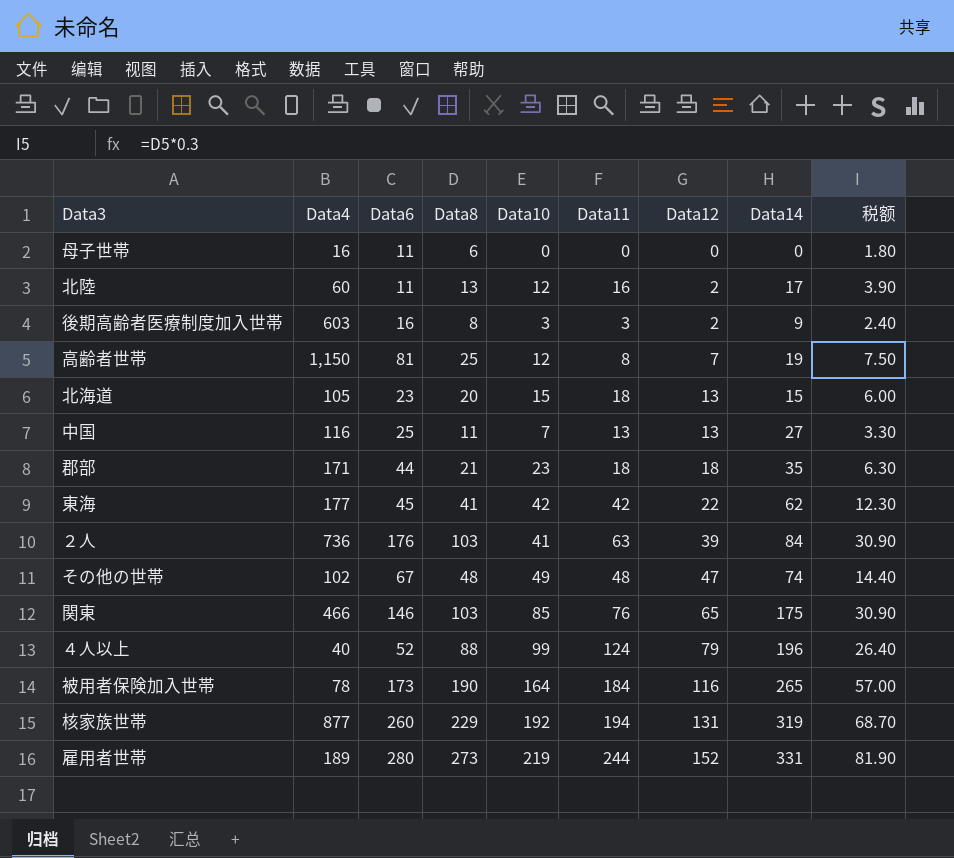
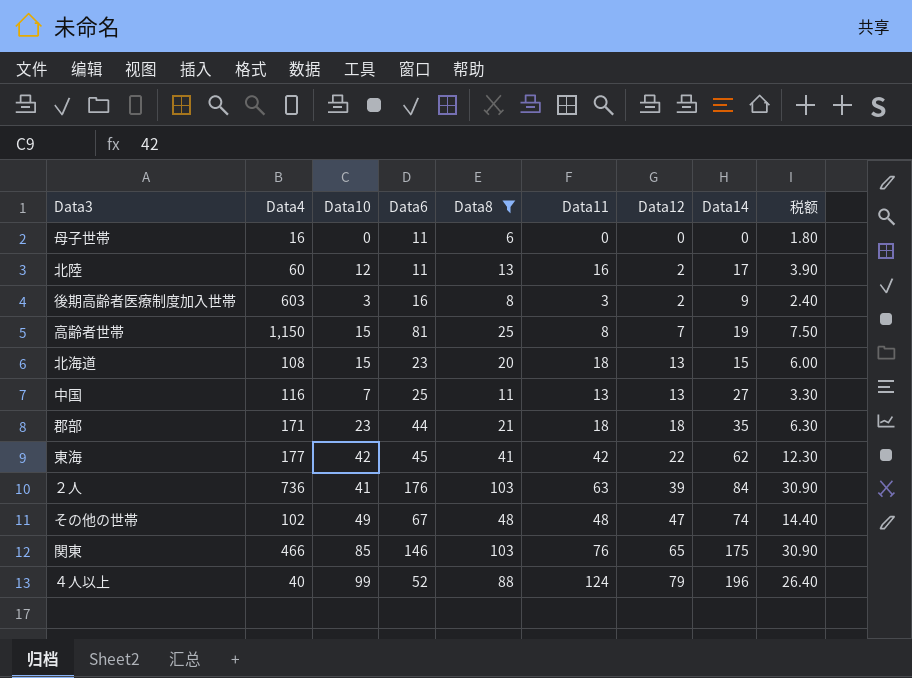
filter: none -> Data8 <= 103
column Data10 | position: 5 -> 3
高齢者世帯 | Data10: 12 -> 15
北海道 | Data4: 105 -> 108

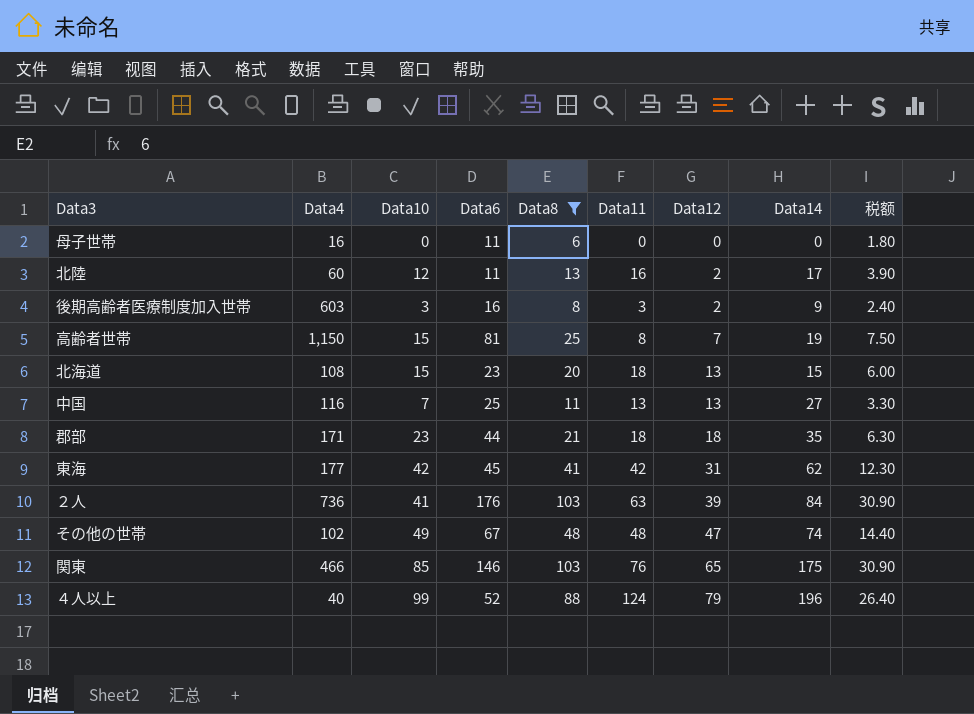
東海 | Data12: 22 -> 31

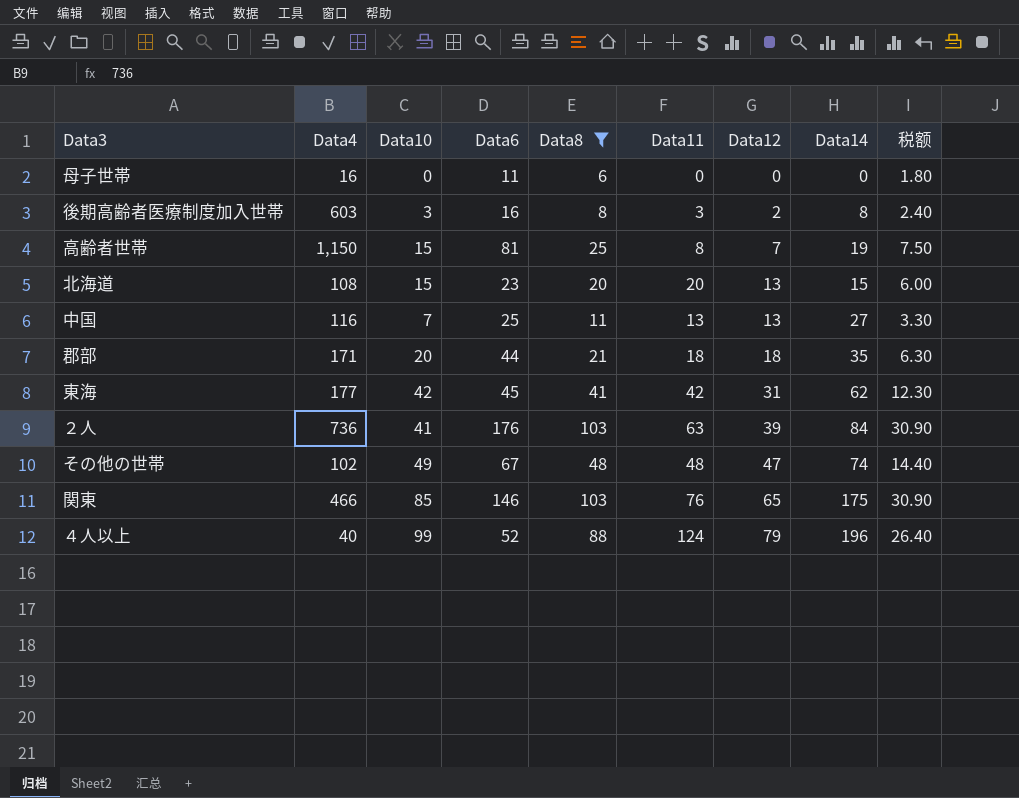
row 北陸: 60 | 12 | 11 | 13 | 16 | 2 | 17 | 3.90 -> none
後期高齢者医療制度加入世帯 | Data14: 9 -> 8
北海道 | Data11: 18 -> 20
郡部 | Data10: 23 -> 20

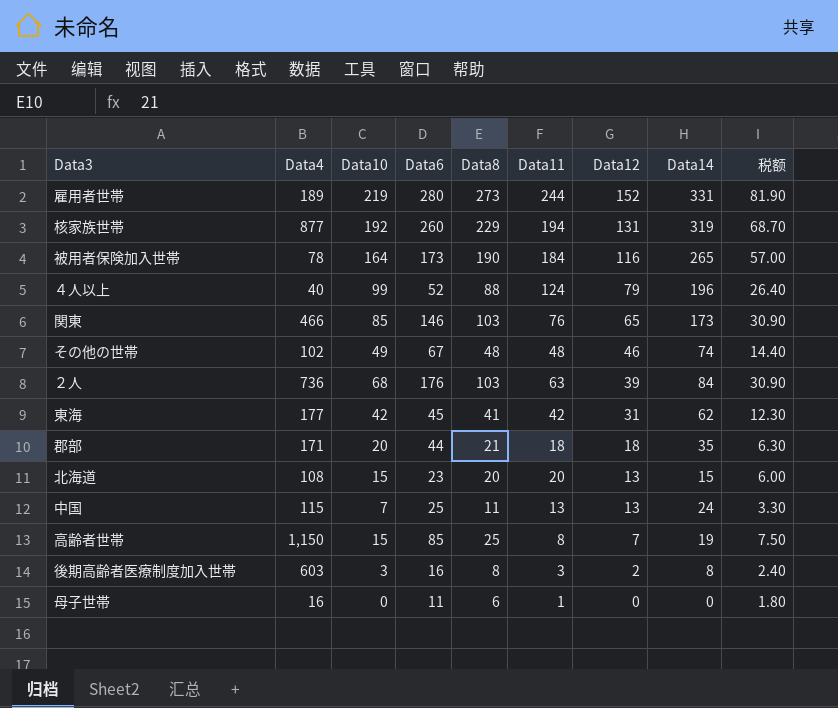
filter: Data8 <= 103 -> none
row order: Data12 ascending -> Data12 descending
関東 | Data14: 175 -> 173
その他の世帯 | Data12: 47 -> 46
２人 | Data10: 41 -> 68
中国 | Data4: 116 -> 115
中国 | Data14: 27 -> 24
高齢者世帯 | Data6: 81 -> 85
母子世帯 | Data11: 0 -> 1

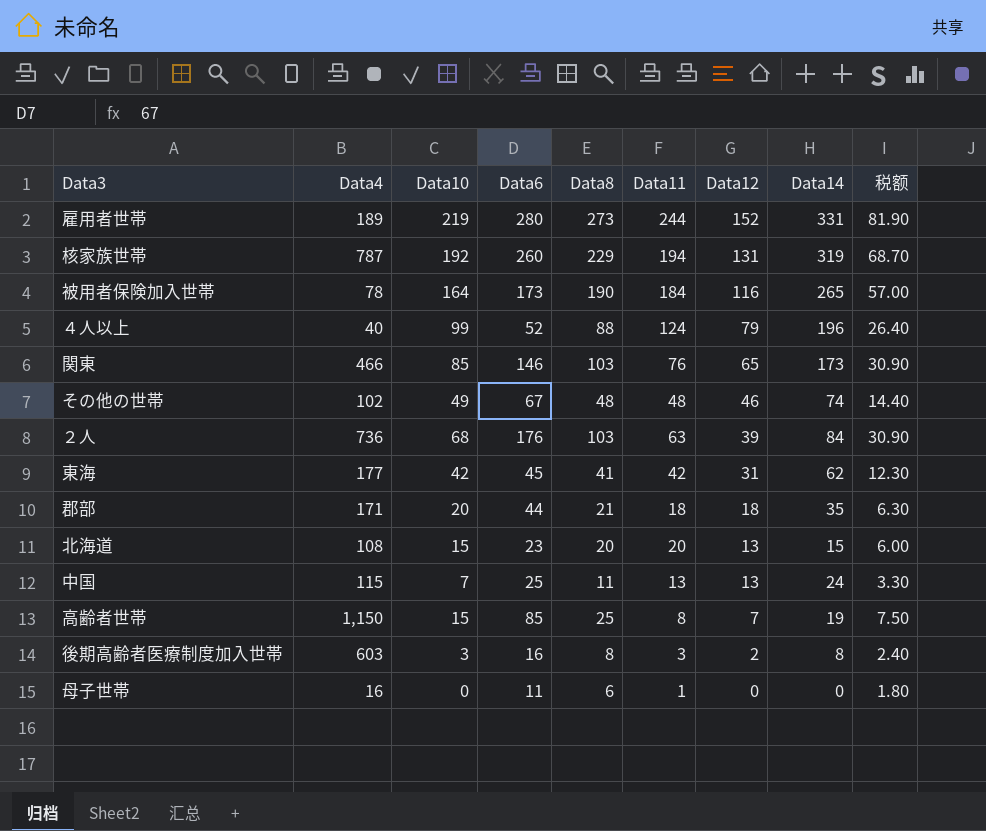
核家族世帯 | Data4: 877 -> 787

